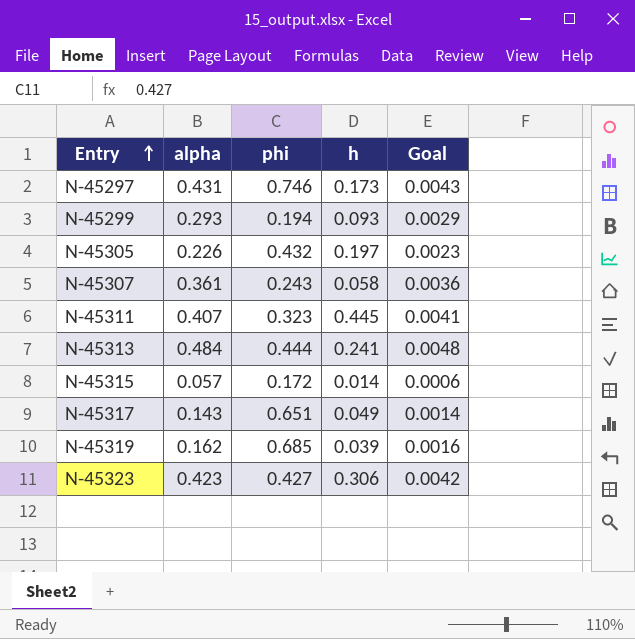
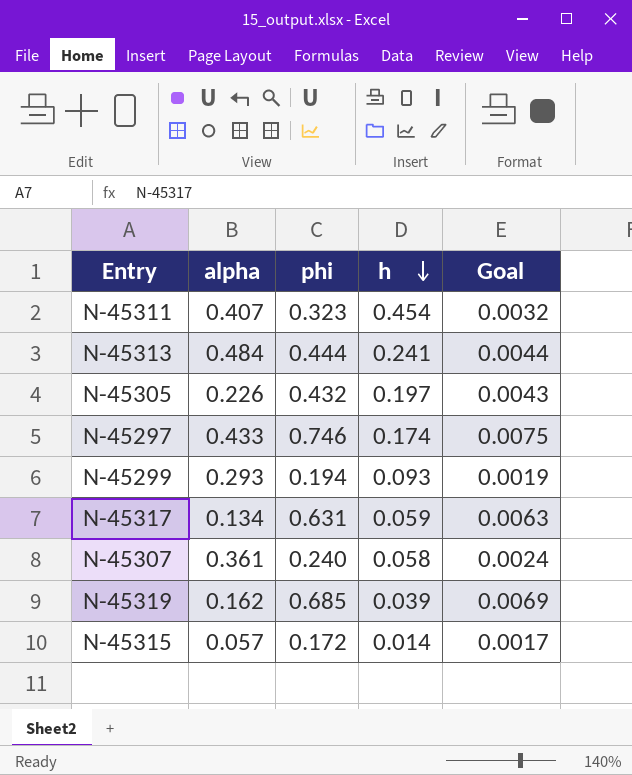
row order: Entry ascending -> h descending
column Goal | formula: [alpha] * 0.01 -> [phi] * 0.01
row N-45323: 0.423 | 0.427 | 0.306 | 0.0042 -> none
N-45311 | h: 0.445 -> 0.454
N-45297 | alpha: 0.431 -> 0.433
N-45297 | h: 0.173 -> 0.174
N-45317 | alpha: 0.143 -> 0.134
N-45317 | phi: 0.651 -> 0.631
N-45317 | h: 0.049 -> 0.059
N-45307 | phi: 0.243 -> 0.240

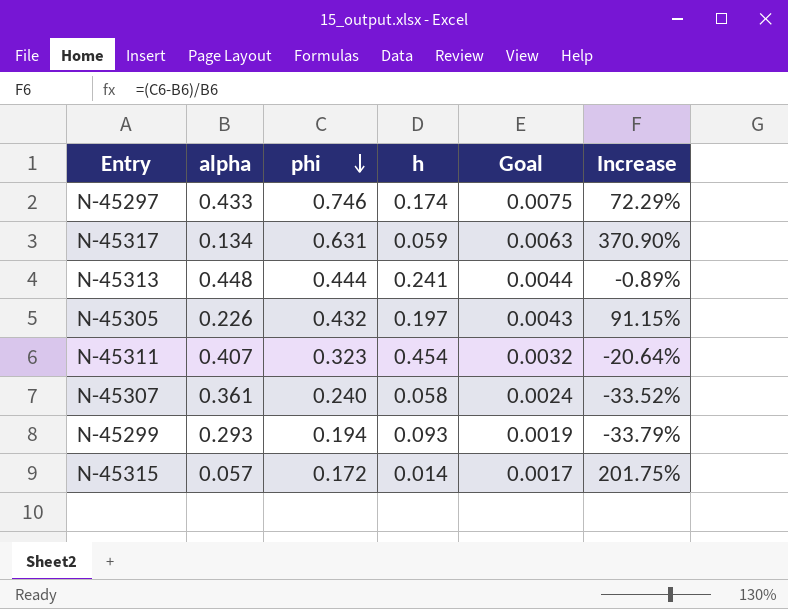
row order: h descending -> phi descending
column Increase | formula: none -> ([phi] - [alpha]) / [alpha]
row N-45319: 0.162 | 0.685 | 0.039 | 0.0069 -> none
N-45313 | alpha: 0.484 -> 0.448

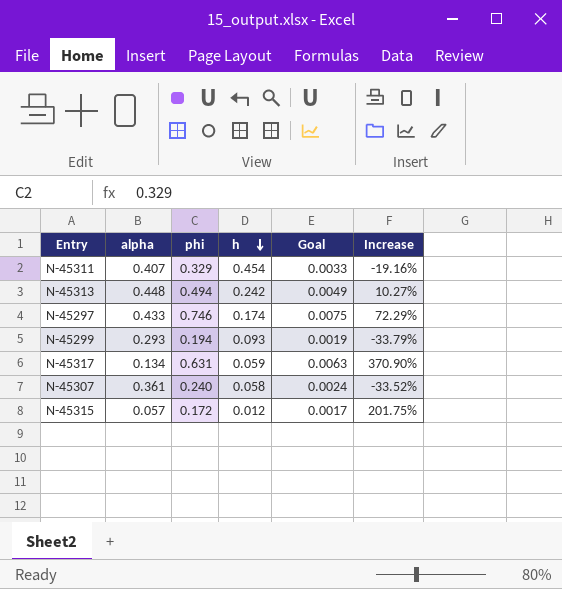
row order: phi descending -> h descending
row N-45305: 0.226 | 0.432 | 0.197 | 0.0043 | 91.15% -> none
N-45311 | phi: 0.323 -> 0.329
N-45311 | Goal: 0.0032 -> 0.0033
N-45311 | Increase: -20.64% -> -19.16%
N-45313 | phi: 0.444 -> 0.494
N-45313 | h: 0.241 -> 0.242
N-45313 | Goal: 0.0044 -> 0.0049
N-45313 | Increase: -0.89% -> 10.27%
N-45315 | h: 0.014 -> 0.012

